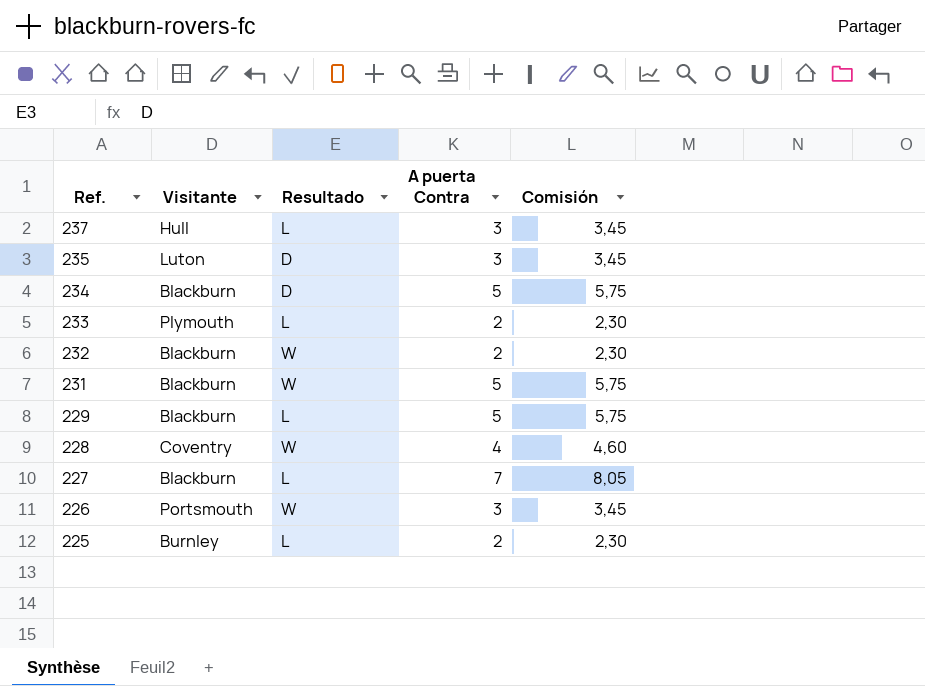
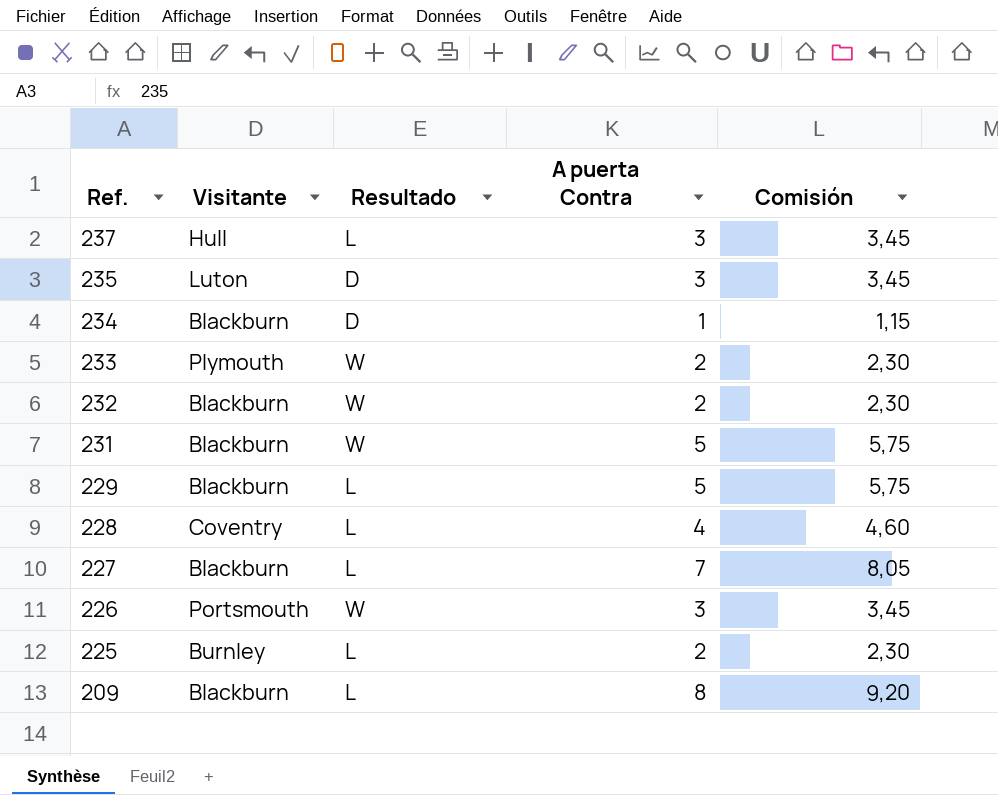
234 | A puerta Contra: 5 -> 1
234 | Comisión: 5,75 -> 1,15
233 | Resultado: L -> W
228 | Resultado: W -> L
row 209: none -> Blackburn | L | 8 | 9,20

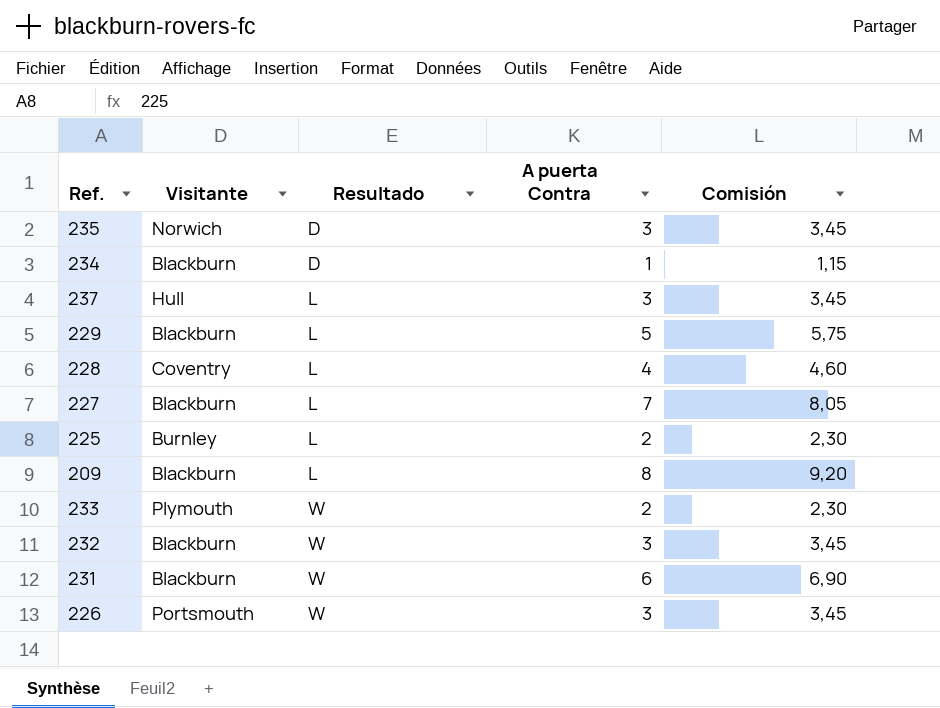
row order: Ref. descending -> Resultado ascending
235 | Visitante: Luton -> Norwich
232 | A puerta Contra: 2 -> 3
232 | Comisión: 2,30 -> 3,45
231 | A puerta Contra: 5 -> 6
231 | Comisión: 5,75 -> 6,90

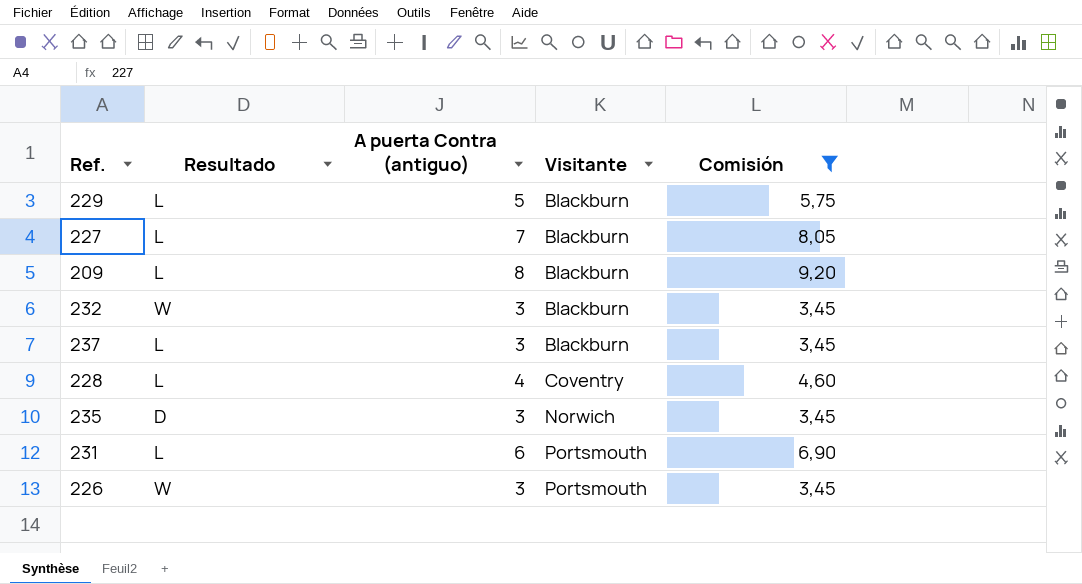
filter: none -> Comisión >= 3,45
row order: Resultado ascending -> Visitante ascending
column name: A puerta Contra -> A puerta Contra (antiguo)
column Visitante | position: 2 -> 4
237 | Visitante: Hull -> Blackburn
231 | Resultado: W -> L
231 | Visitante: Blackburn -> Portsmouth

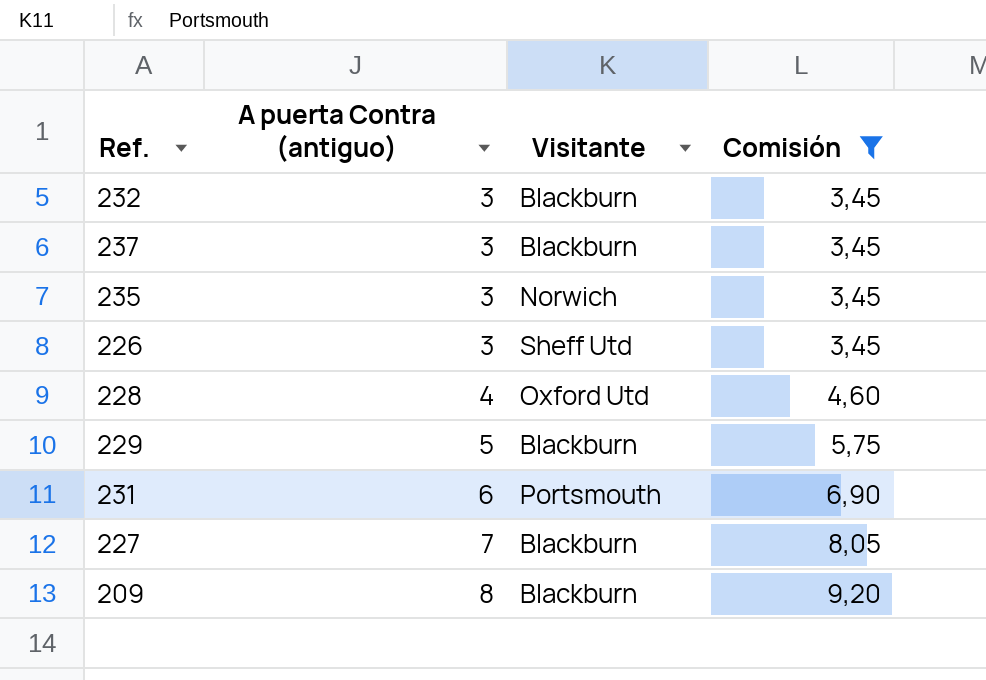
row order: Visitante ascending -> A puerta Contra (antiguo) ascending
column Resultado | position: 2 -> none
226 | Visitante: Portsmouth -> Sheff Utd
228 | Visitante: Coventry -> Oxford Utd

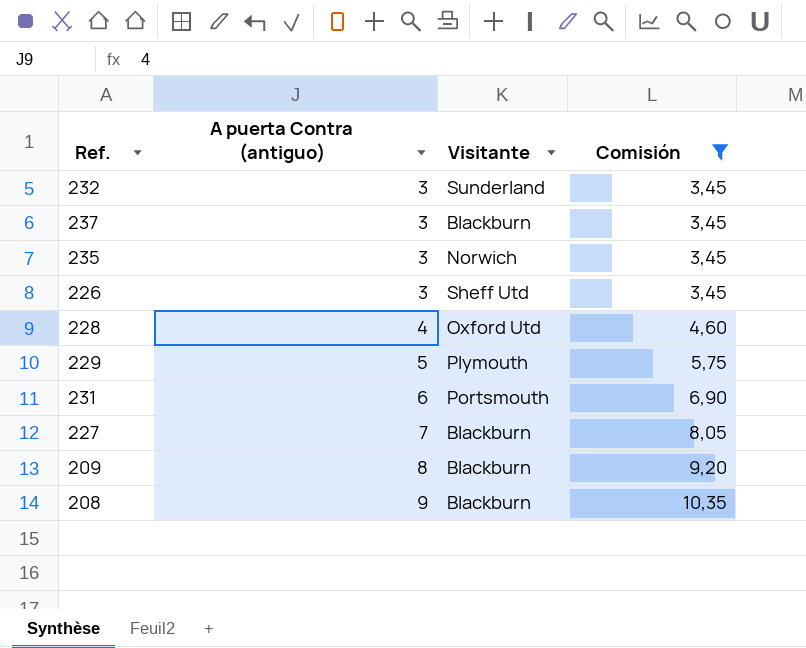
232 | Visitante: Blackburn -> Sunderland
229 | Visitante: Blackburn -> Plymouth
row 208: none -> 9 | Blackburn | 10,35

